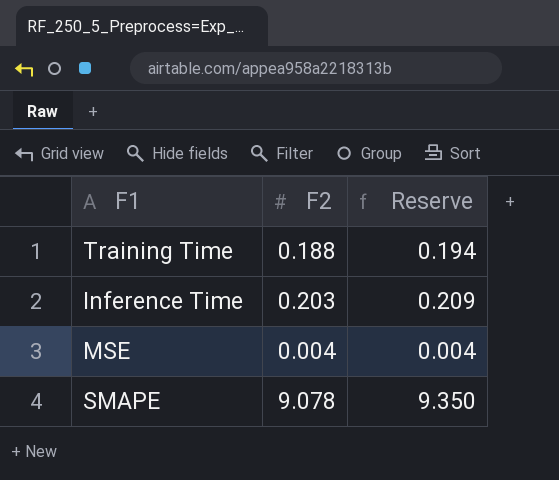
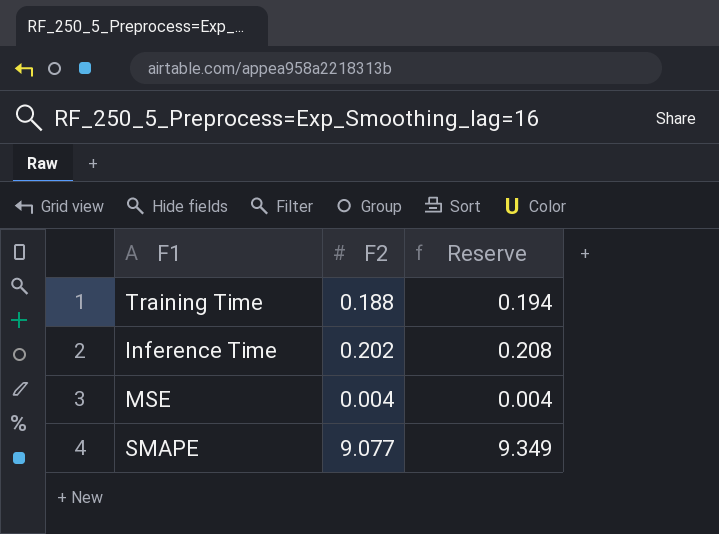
Inference Time | F2: 0.203 -> 0.202
Inference Time | Reserve: 0.209 -> 0.208
SMAPE | F2: 9.078 -> 9.077
SMAPE | Reserve: 9.350 -> 9.349

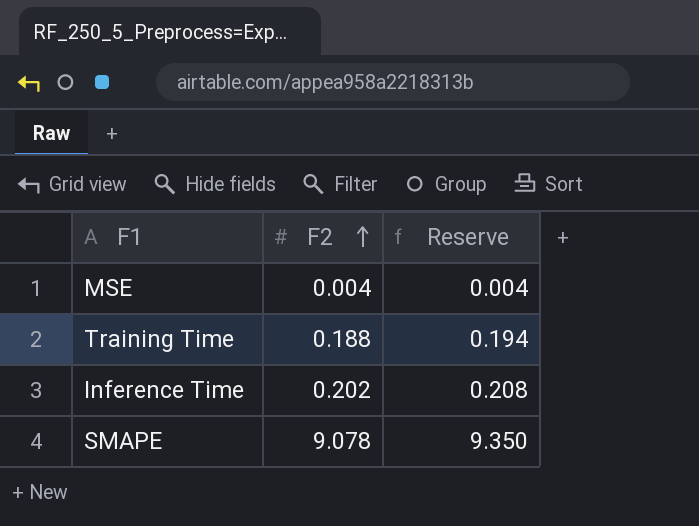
row order: none -> F2 ascending
SMAPE | F2: 9.077 -> 9.078
SMAPE | Reserve: 9.349 -> 9.350

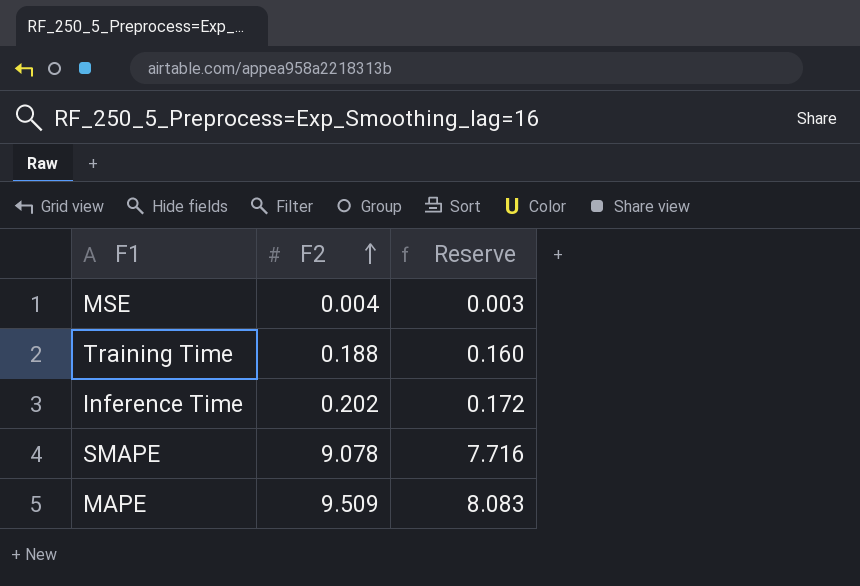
column Reserve | formula: [F2] * 1.03 -> [F2] * 0.85
row MAPE: none -> 9.509 | 8.083

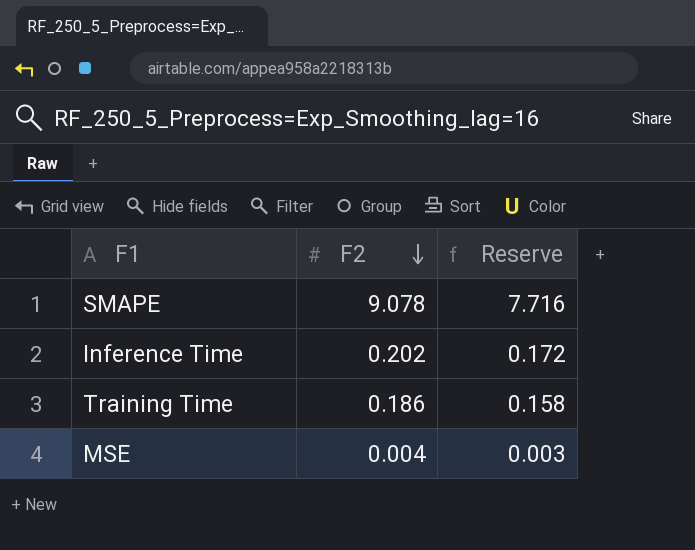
row order: F2 ascending -> F2 descending
row MAPE: 9.509 | 8.083 -> none
Training Time | F2: 0.188 -> 0.186
Training Time | Reserve: 0.160 -> 0.158

